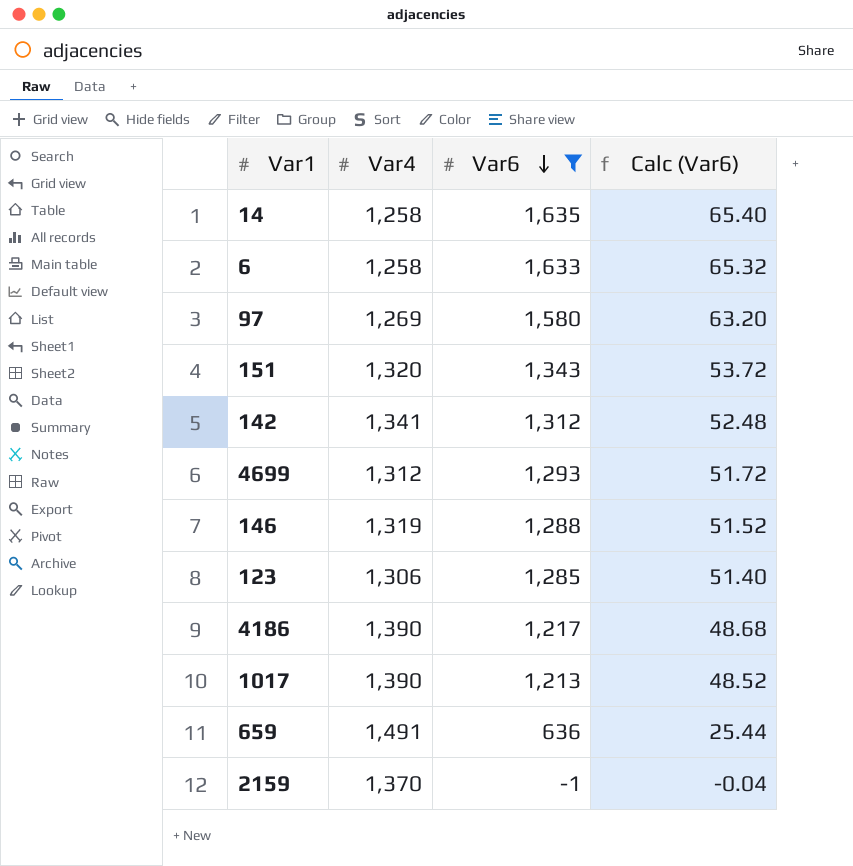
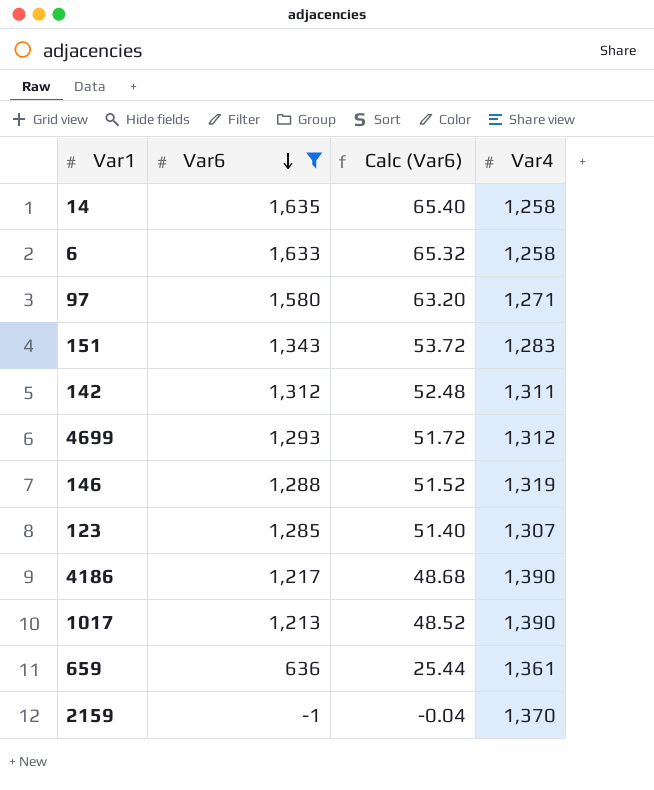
column Var4 | position: 2 -> 4
97 | Var4: 1,269 -> 1,271
151 | Var4: 1,320 -> 1,283
142 | Var4: 1,341 -> 1,311
123 | Var4: 1,306 -> 1,307
659 | Var4: 1,491 -> 1,361

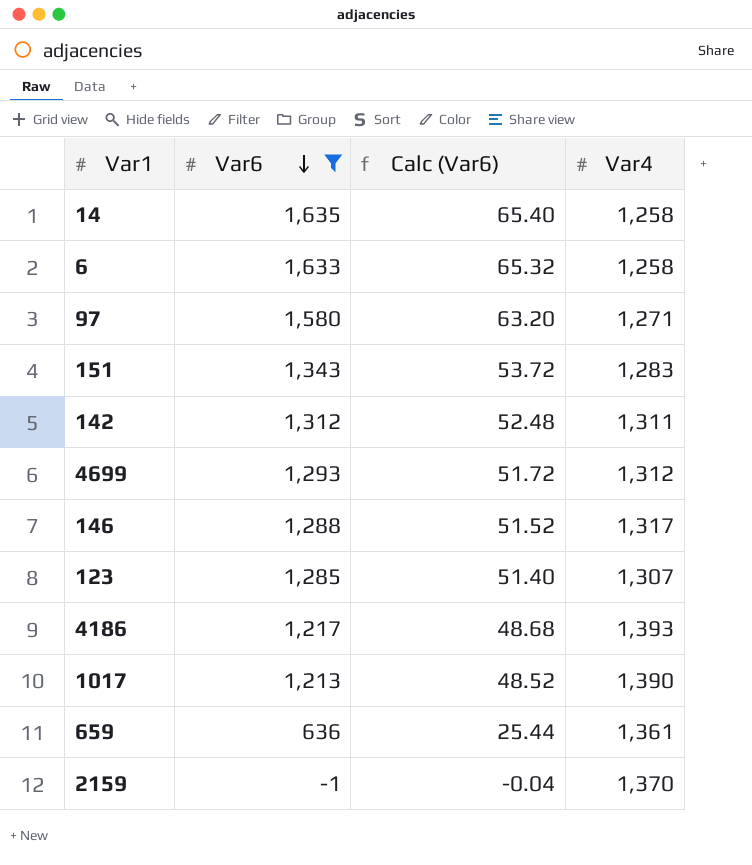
146 | Var4: 1,319 -> 1,317
4186 | Var4: 1,390 -> 1,393

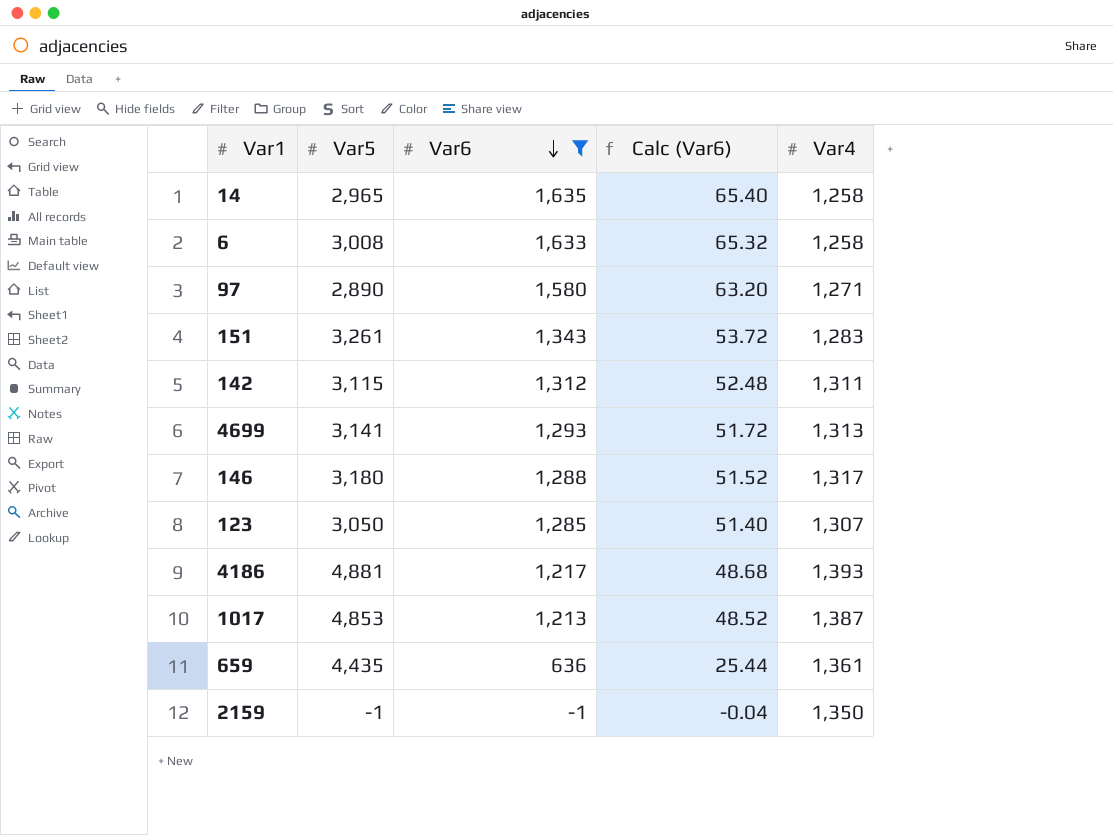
column Var5 | position: none -> 2
4699 | Var4: 1,312 -> 1,313
1017 | Var4: 1,390 -> 1,387
2159 | Var4: 1,370 -> 1,350

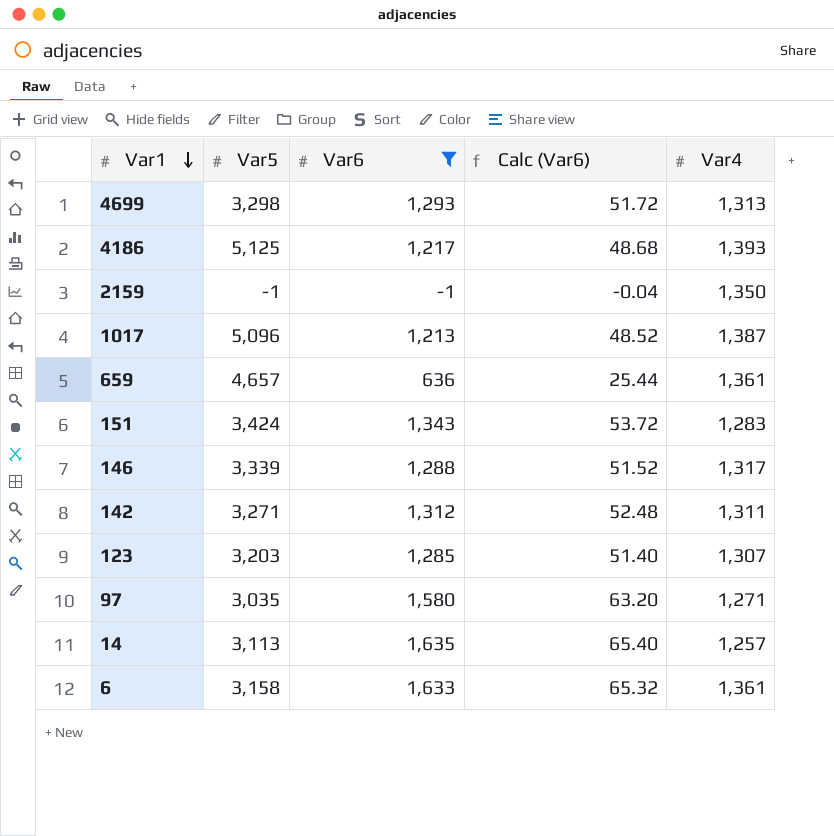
row order: Var6 descending -> Var1 descending
4699 | Var5: 3,141 -> 3,298
4186 | Var5: 4,881 -> 5,125
1017 | Var5: 4,853 -> 5,096
659 | Var5: 4,435 -> 4,657
151 | Var5: 3,261 -> 3,424
146 | Var5: 3,180 -> 3,339
142 | Var5: 3,115 -> 3,271
123 | Var5: 3,050 -> 3,203
97 | Var5: 2,890 -> 3,035
14 | Var5: 2,965 -> 3,113
14 | Var4: 1,258 -> 1,257
6 | Var5: 3,008 -> 3,158
6 | Var4: 1,258 -> 1,361

